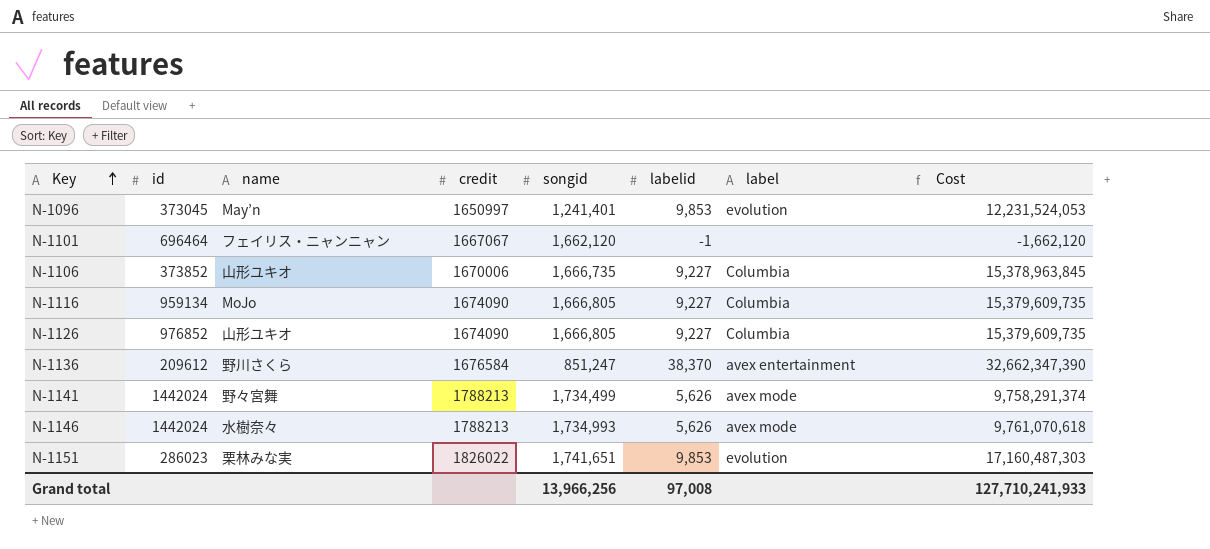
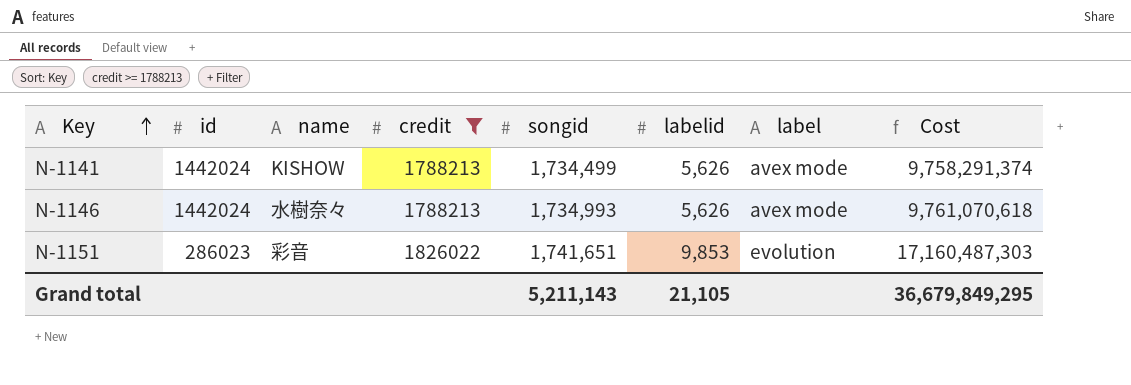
filter: none -> credit >= 1788213
N-1141 | name: 野々宮舞 -> KISHOW
N-1151 | name: 栗林みな実 -> 彩音
Grand total | songid: 13,966,256 -> 5,211,143
Grand total | labelid: 97,008 -> 21,105
Grand total | Cost: 127,710,241,933 -> 36,679,849,295

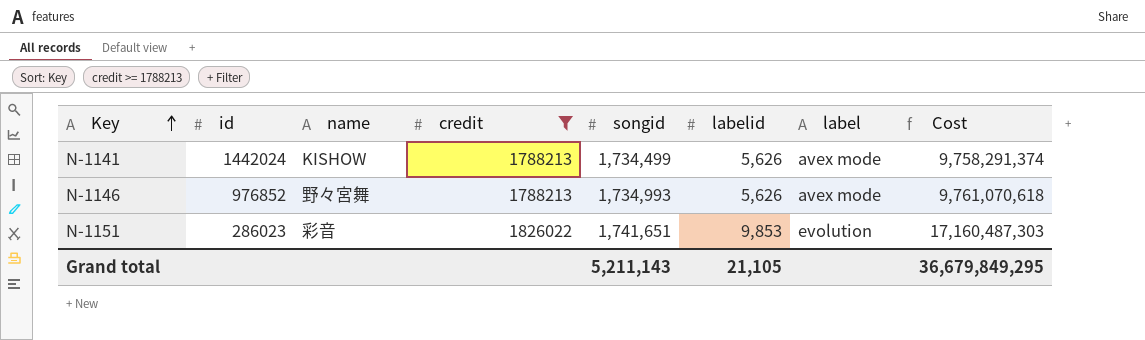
N-1146 | id: 1442024 -> 976852
N-1146 | name: 水樹奈々 -> 野々宮舞

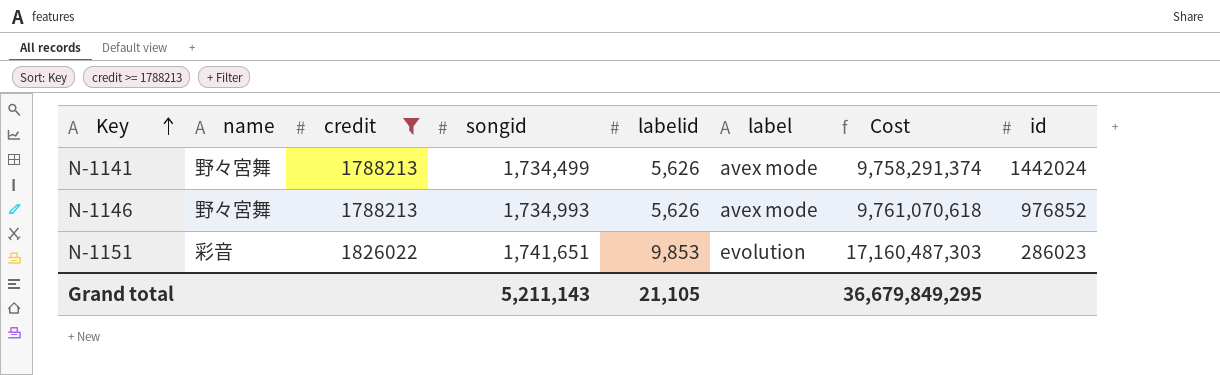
column id | position: 2 -> 8
N-1141 | name: KISHOW -> 野々宮舞

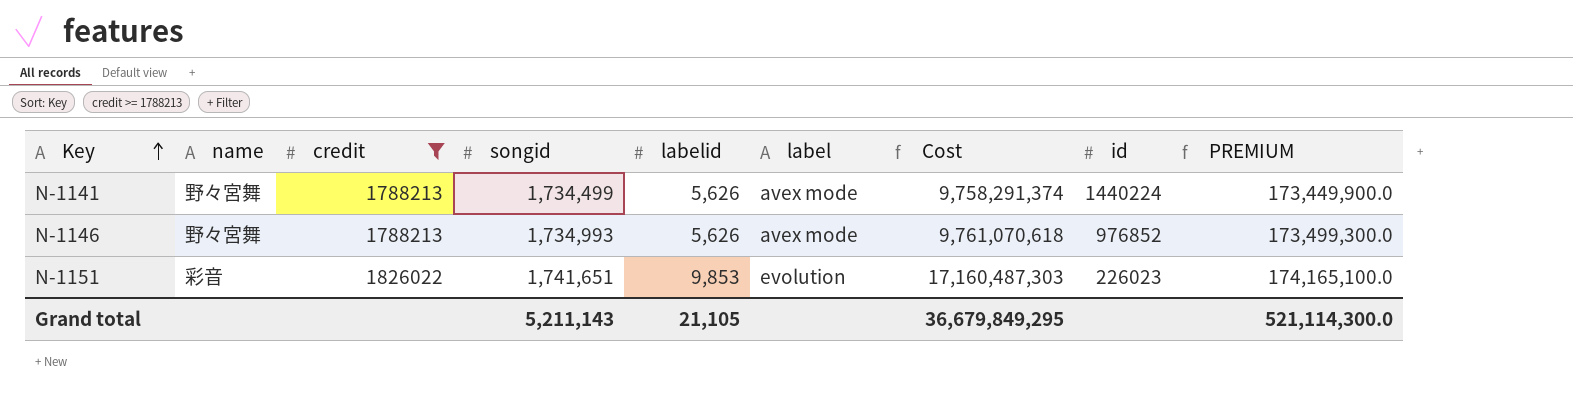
column PREMIUM | formula: none -> [songid] * 100
N-1141 | id: 1442024 -> 1440224
N-1151 | id: 286023 -> 226023

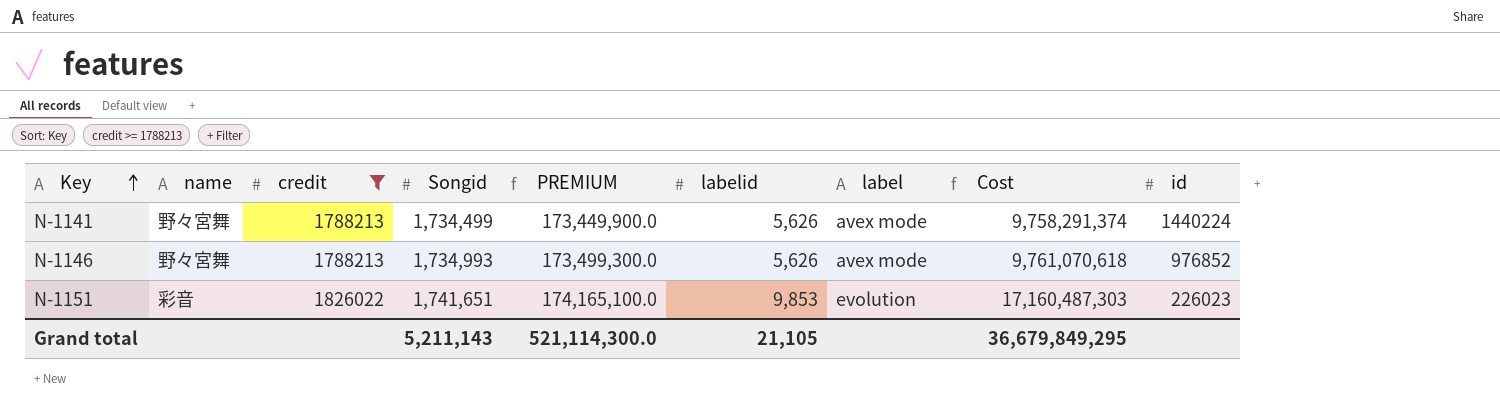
column name: songid -> Songid
column PREMIUM | position: 9 -> 5

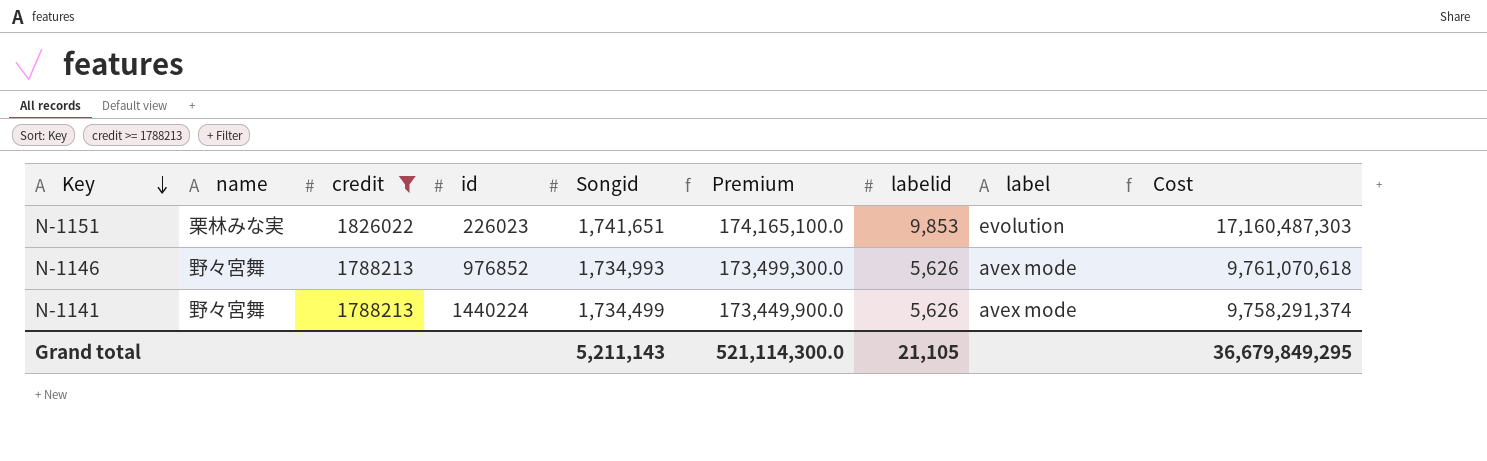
row order: Key ascending -> Key descending
column id | position: 9 -> 4
column name: PREMIUM -> Premium
N-1151 | name: 彩音 -> 栗林みな実

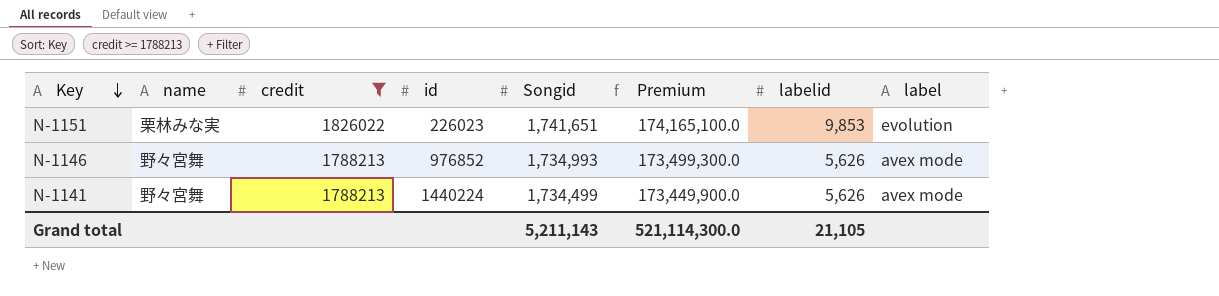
column Cost | formula: [Songid] * [labelid] -> none

